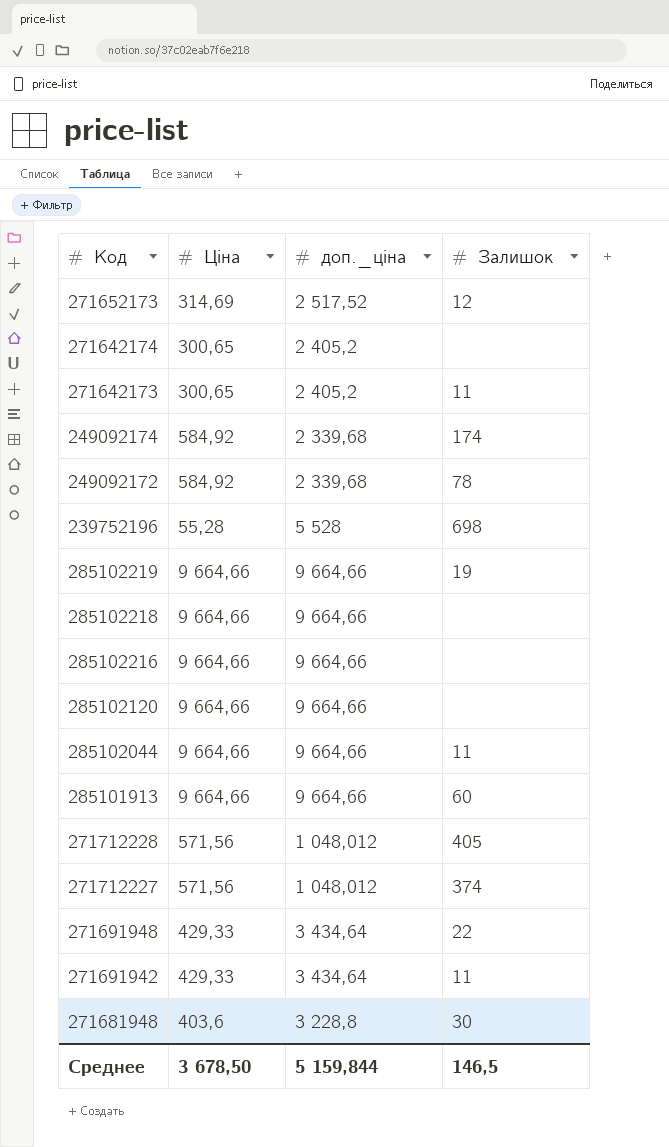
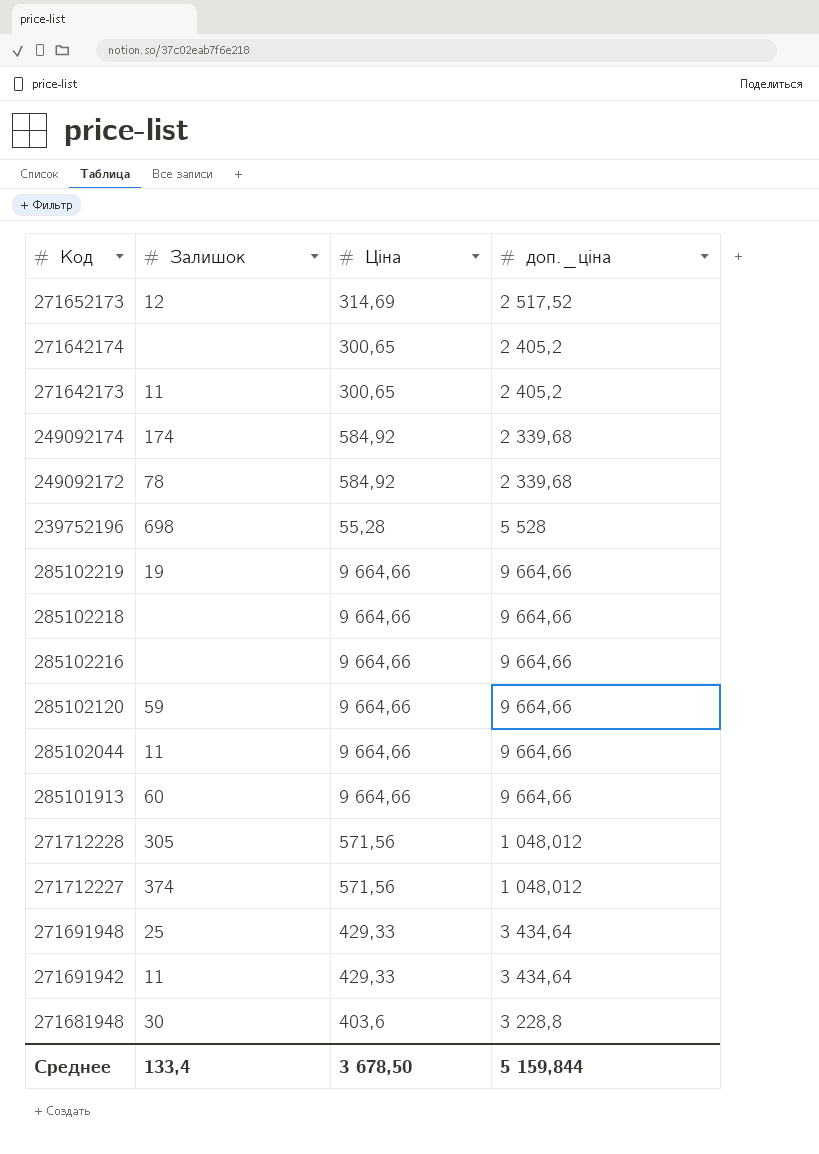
column Залишок | position: 4 -> 2
285102120 | Залишок: none -> 59
271712228 | Залишок: 405 -> 305
271691948 | Залишок: 22 -> 25
Среднее | Залишок: 146,5 -> 133,4

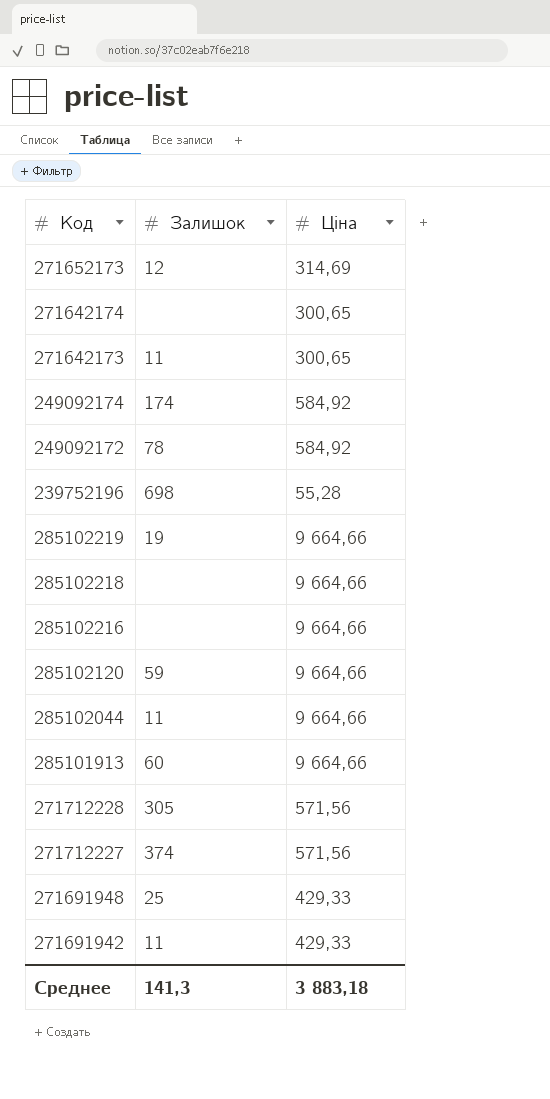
column доп._ціна | position: 4 -> none
row 271681948: 30 | 403,6 | 3 228,8 -> none
Среднее | Залишок: 133,4 -> 141,3
Среднее | Ціна: 3 678,50 -> 3 883,18

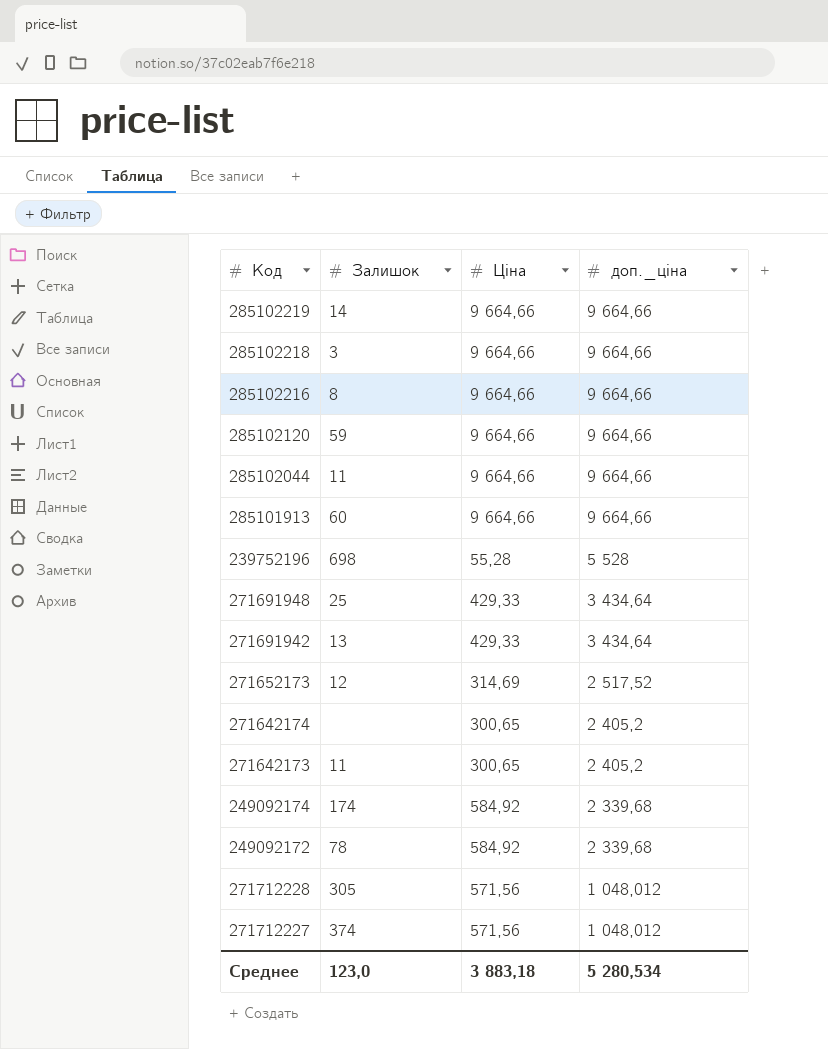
row order: none -> доп._ціна descending
column доп._ціна | position: none -> 4
285102219 | Залишок: 19 -> 14
285102218 | Залишок: none -> 3
285102216 | Залишок: none -> 8
271691942 | Залишок: 11 -> 13
Среднее | Залишок: 141,3 -> 123,0

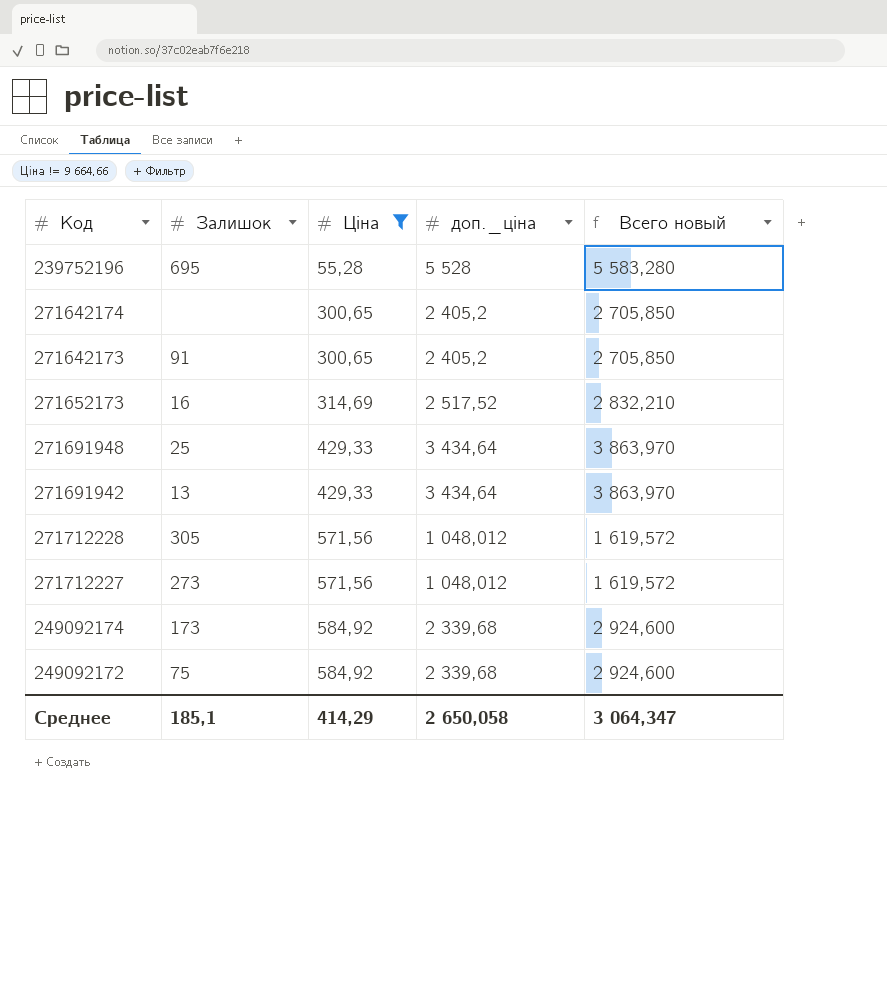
filter: none -> Ціна != 9 664,66
row order: доп._ціна descending -> Ціна ascending
column Всего новый | formula: none -> [Ціна] + [доп._ціна]
239752196 | Залишок: 698 -> 695
271642173 | Залишок: 11 -> 91
271652173 | Залишок: 12 -> 16
271712227 | Залишок: 374 -> 273
249092174 | Залишок: 174 -> 173
249092172 | Залишок: 78 -> 75
Среднее | Залишок: 123,0 -> 185,1
Среднее | Ціна: 3 883,18 -> 414,29
Среднее | доп._ціна: 5 280,534 -> 2 650,058

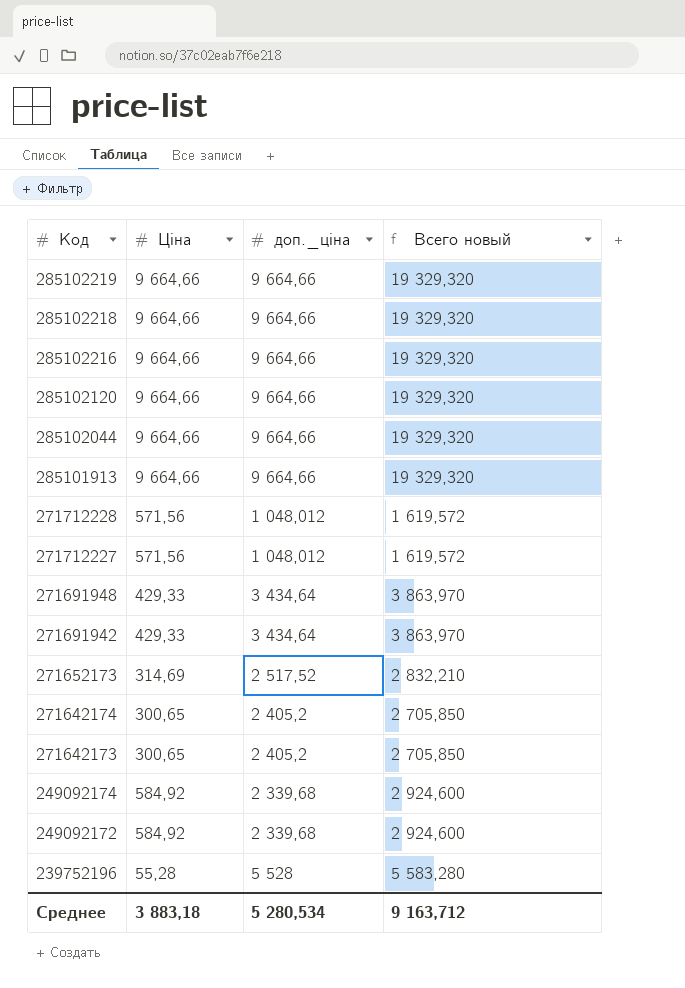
filter: Ціна != 9 664,66 -> none
row order: Ціна ascending -> Код descending
column Залишок | position: 2 -> none
Среднее | Ціна: 414,29 -> 3 883,18
Среднее | доп._ціна: 2 650,058 -> 5 280,534
Среднее | Всего новый: 3 064,347 -> 9 163,712

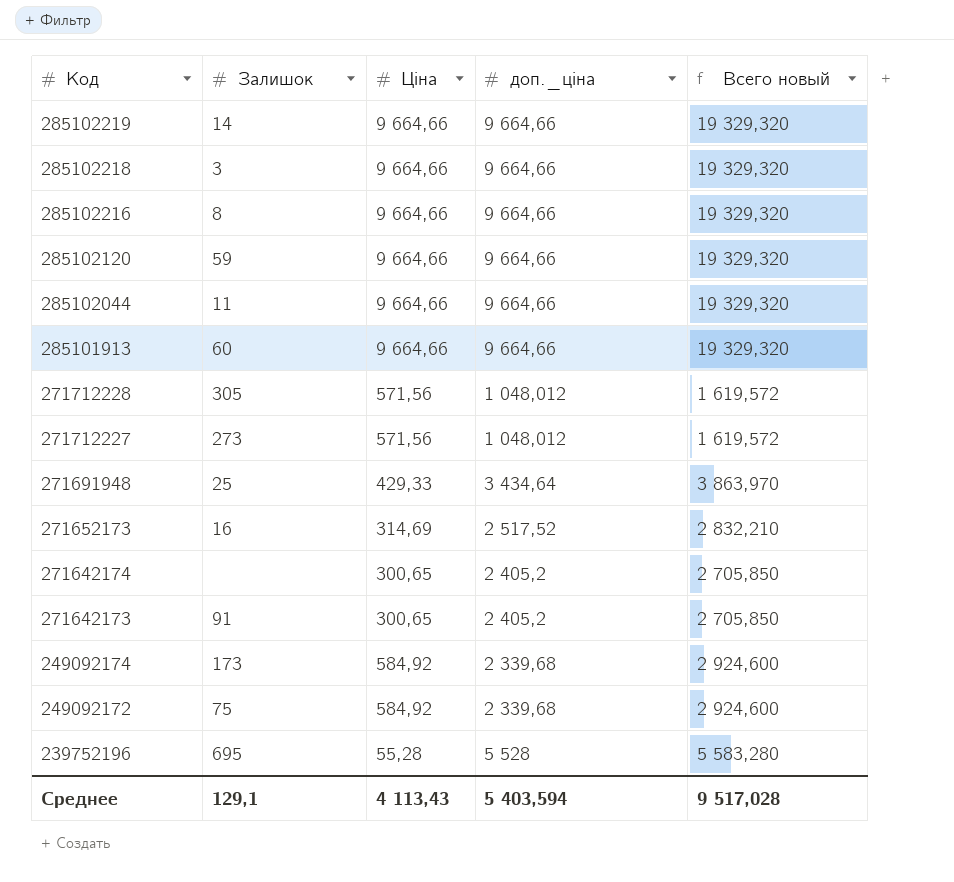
column Залишок | position: none -> 2
row 271691942: 429,33 | 3 434,64 | 3 863,970 -> none
Среднее | Ціна: 3 883,18 -> 4 113,43
Среднее | доп._ціна: 5 280,534 -> 5 403,594
Среднее | Всего новый: 9 163,712 -> 9 517,028

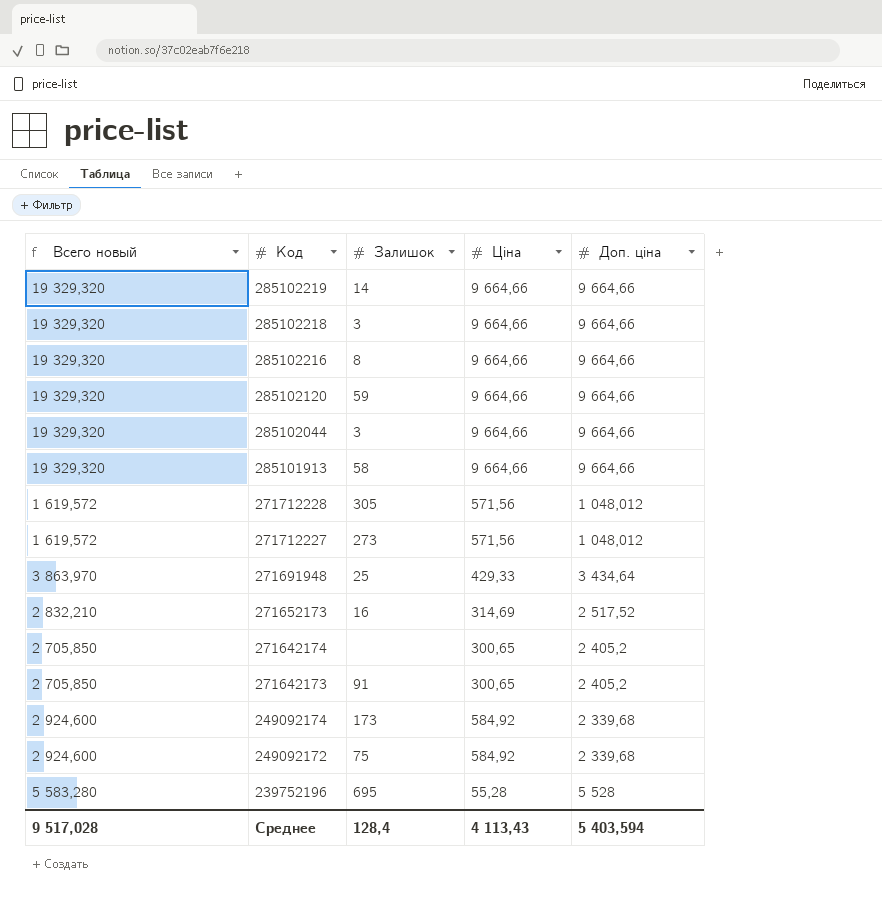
column Всего новый | position: 5 -> 1
column name: доп._ціна -> Доп. ціна
285102044 | Залишок: 11 -> 3
285101913 | Залишок: 60 -> 58
Среднее | Залишок: 129,1 -> 128,4

